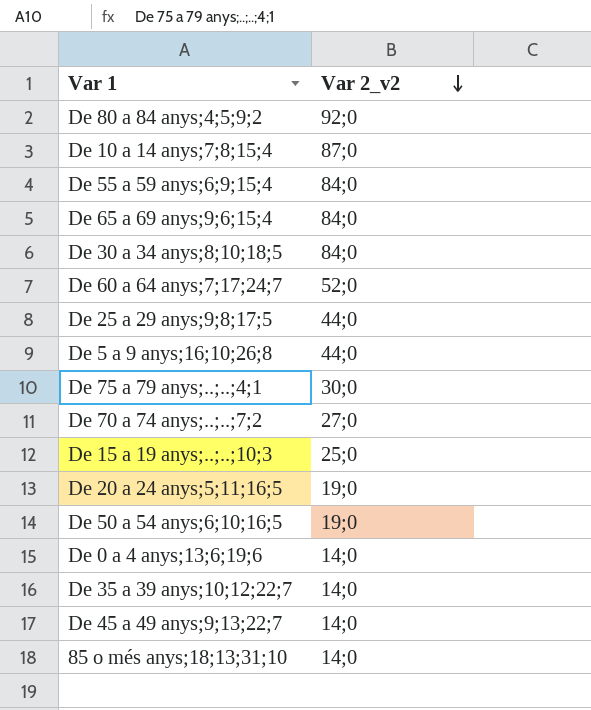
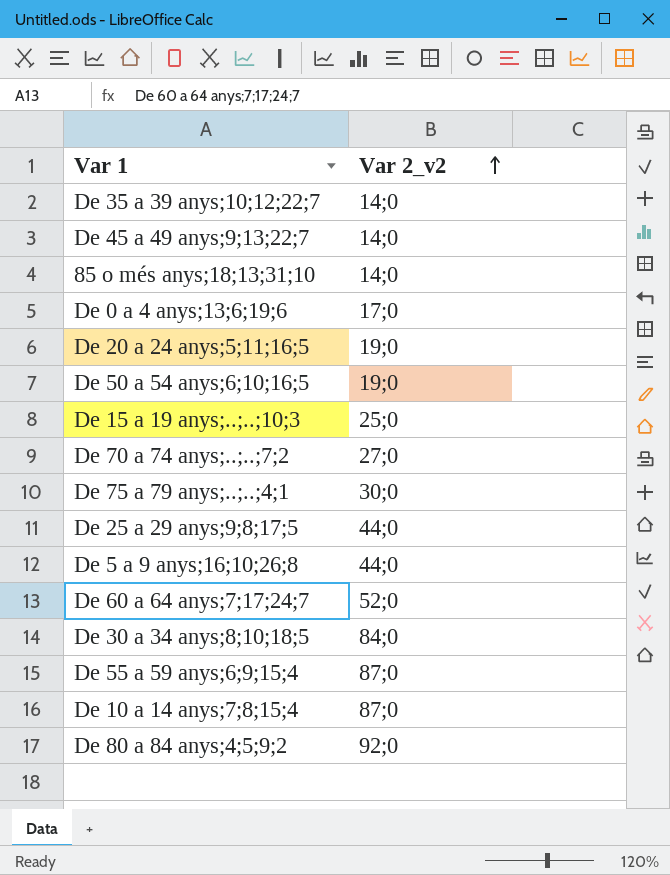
row order: Var 2_v2 descending -> Var 2_v2 ascending
row De 65 a 69 anys;9;6;15;4: 84;0 -> none
De 0 a 4 anys;13;6;19;6 | Var 2_v2: 14;0 -> 17;0
De 55 a 59 anys;6;9;15;4 | Var 2_v2: 84;0 -> 87;0

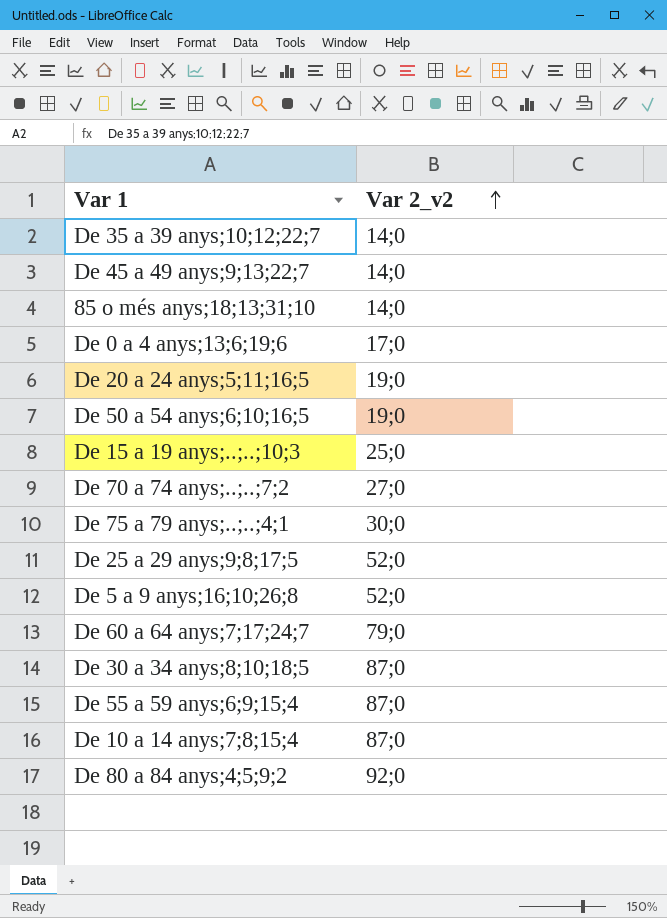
De 25 a 29 anys;9;8;17;5 | Var 2_v2: 44;0 -> 52;0
De 5 a 9 anys;16;10;26;8 | Var 2_v2: 44;0 -> 52;0
De 60 a 64 anys;7;17;24;7 | Var 2_v2: 52;0 -> 79;0
De 30 a 34 anys;8;10;18;5 | Var 2_v2: 84;0 -> 87;0

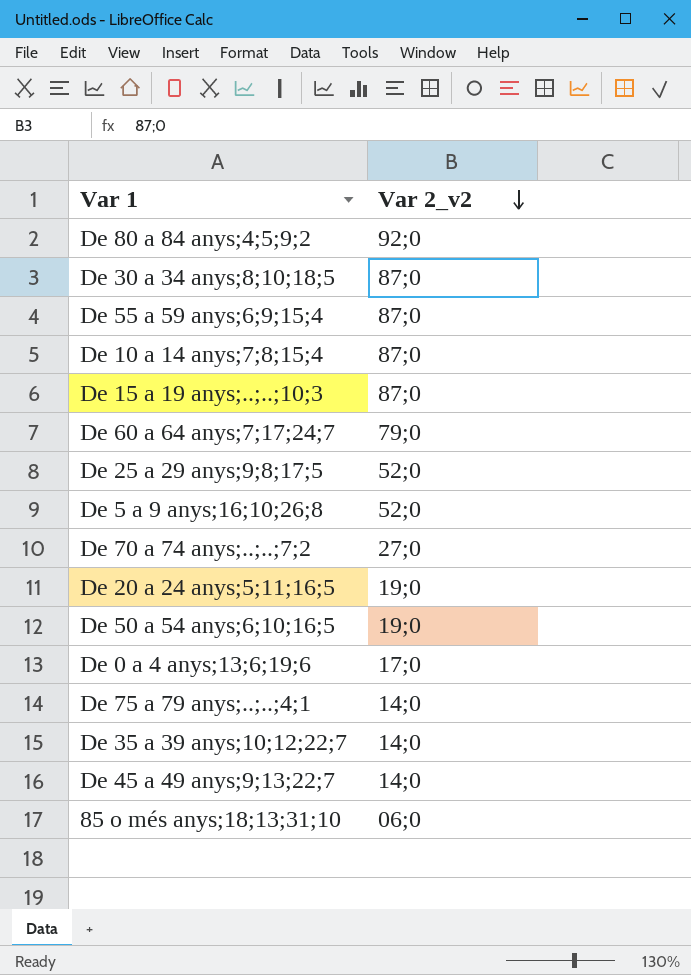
row order: Var 2_v2 ascending -> Var 2_v2 descending
De 15 a 19 anys;..;..;10;3 | Var 2_v2: 25;0 -> 87;0
De 75 a 79 anys;..;..;4;1 | Var 2_v2: 30;0 -> 14;0
85 o més anys;18;13;31;10 | Var 2_v2: 14;0 -> 06;0

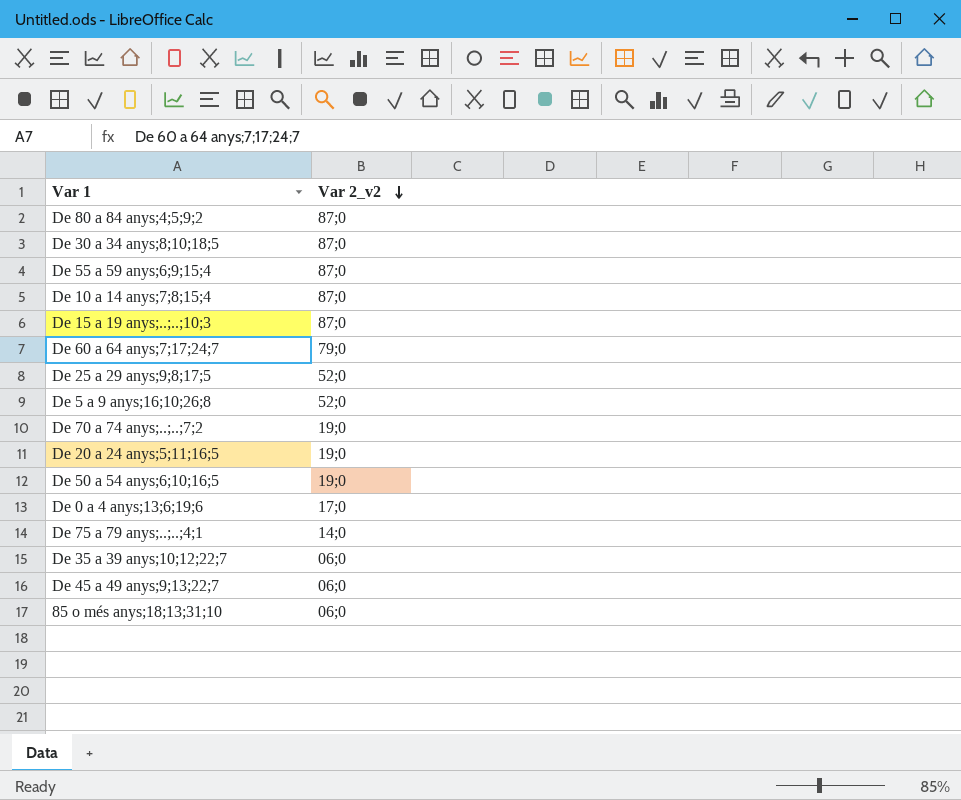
De 80 a 84 anys;4;5;9;2 | Var 2_v2: 92;0 -> 87;0
De 70 a 74 anys;..;..;7;2 | Var 2_v2: 27;0 -> 19;0
De 35 a 39 anys;10;12;22;7 | Var 2_v2: 14;0 -> 06;0
De 45 a 49 anys;9;13;22;7 | Var 2_v2: 14;0 -> 06;0

